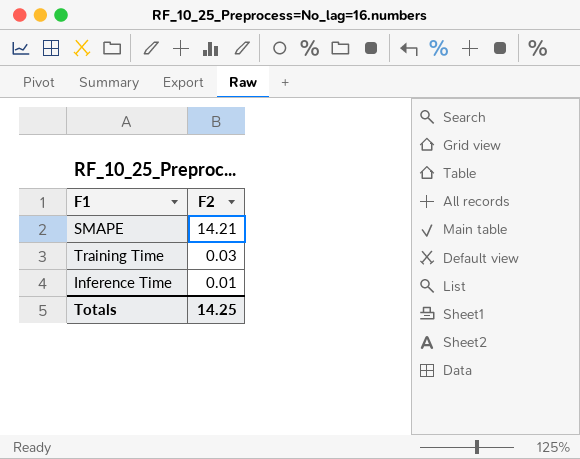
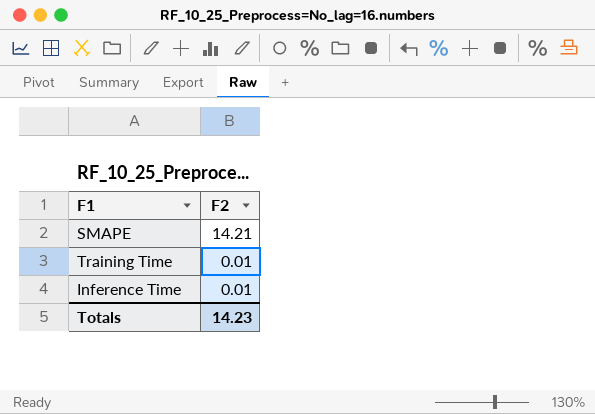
Training Time | F2: 0.03 -> 0.01
Totals | F2: 14.25 -> 14.23

